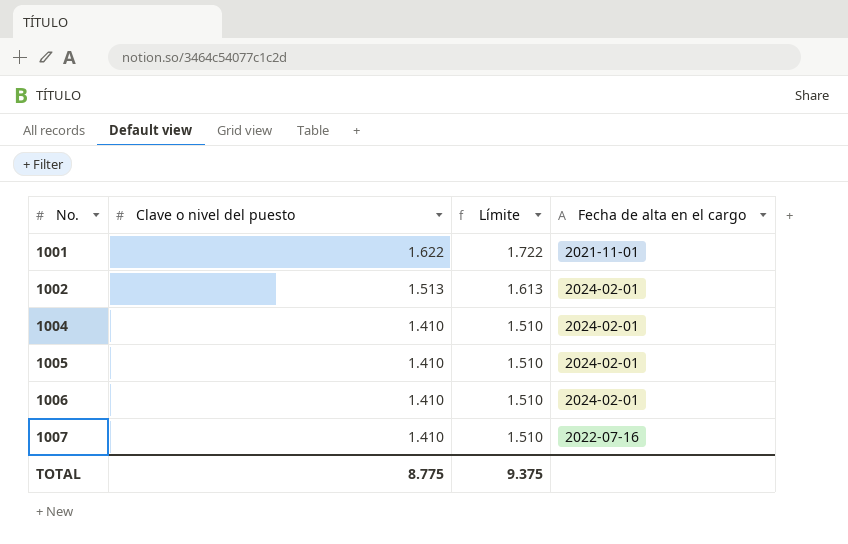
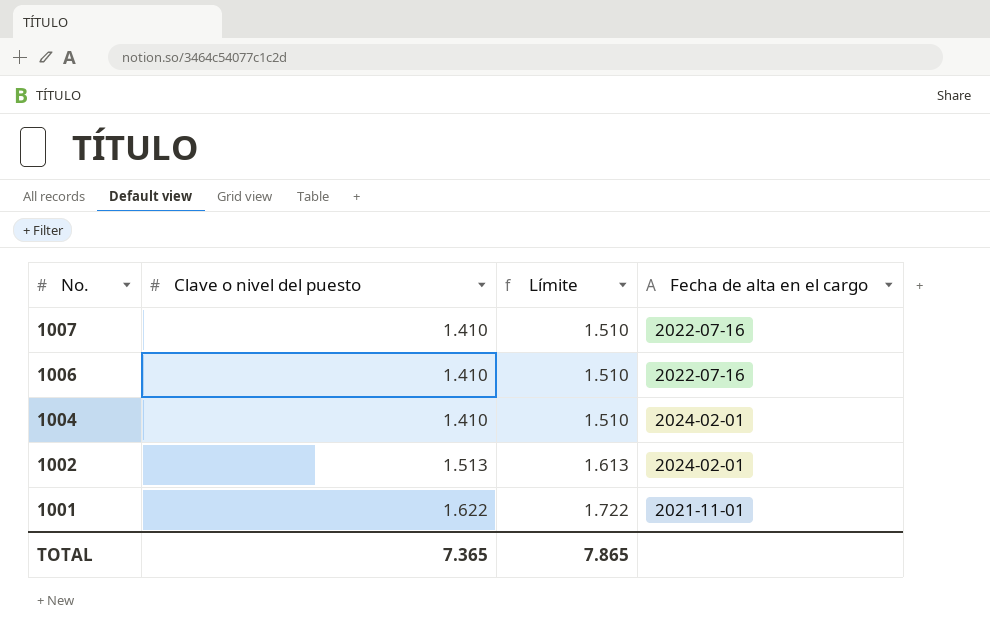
row order: No. ascending -> No. descending
row 1005: 1.410 | 1.510 | 2024-02-01 -> none
1006 | Fecha de alta en el cargo: 2024-02-01 -> 2022-07-16
TOTAL | Clave o nivel del puesto: 8.775 -> 7.365
TOTAL | Límite: 9.375 -> 7.865

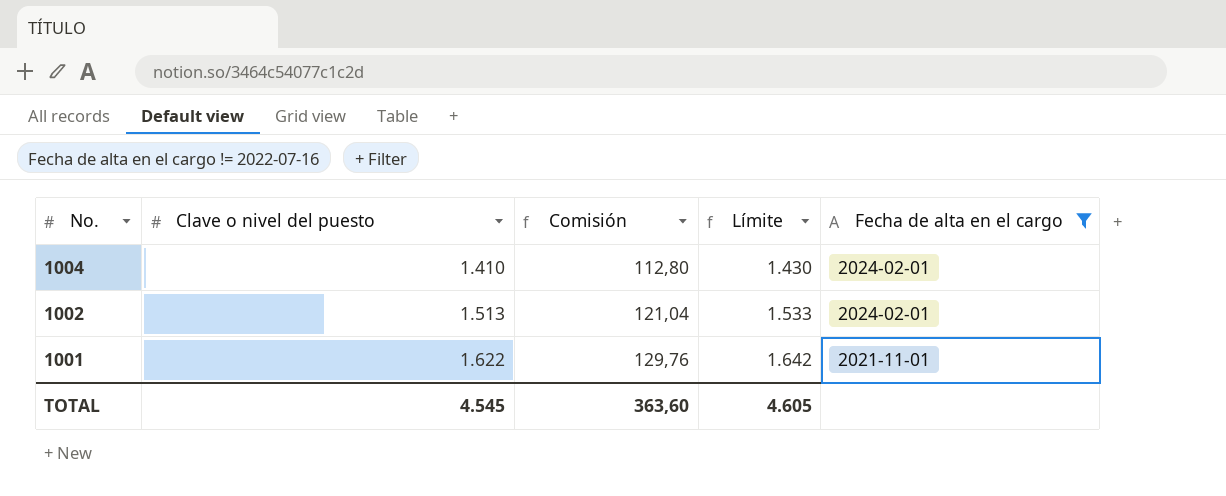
filter: none -> Fecha de alta en el cargo != 2022-07-16
column Comisión | formula: none -> [Clave o nivel del puesto] * 0,08
column Límite | formula: [Clave o nivel del puesto] + 100 -> [Clave o nivel del puesto] + 20
TOTAL | Clave o nivel del puesto: 7.365 -> 4.545
TOTAL | Límite: 7.865 -> 4.605

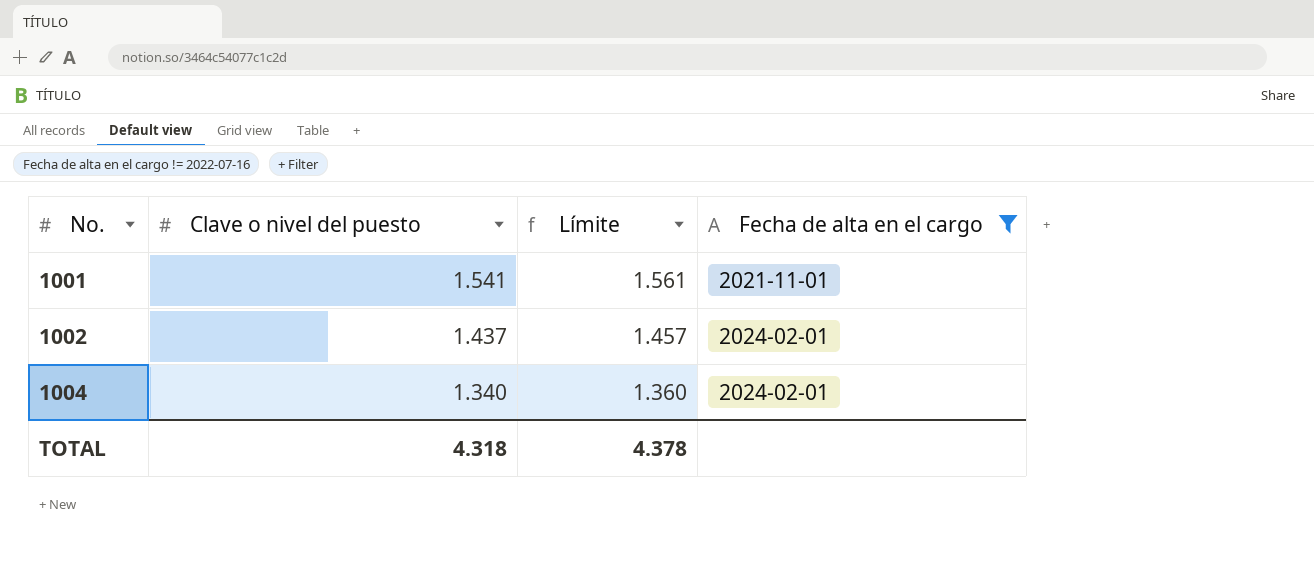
row order: No. descending -> No. ascending
column Comisión | formula: [Clave o nivel del puesto] * 0,08 -> none
1001 | Clave o nivel del puesto: 1.622 -> 1.541
1001 | Límite: 1.642 -> 1.561
1002 | Clave o nivel del puesto: 1.513 -> 1.437
1002 | Límite: 1.533 -> 1.457
1004 | Clave o nivel del puesto: 1.410 -> 1.340
1004 | Límite: 1.430 -> 1.360
TOTAL | Clave o nivel del puesto: 4.545 -> 4.318
TOTAL | Límite: 4.605 -> 4.378

